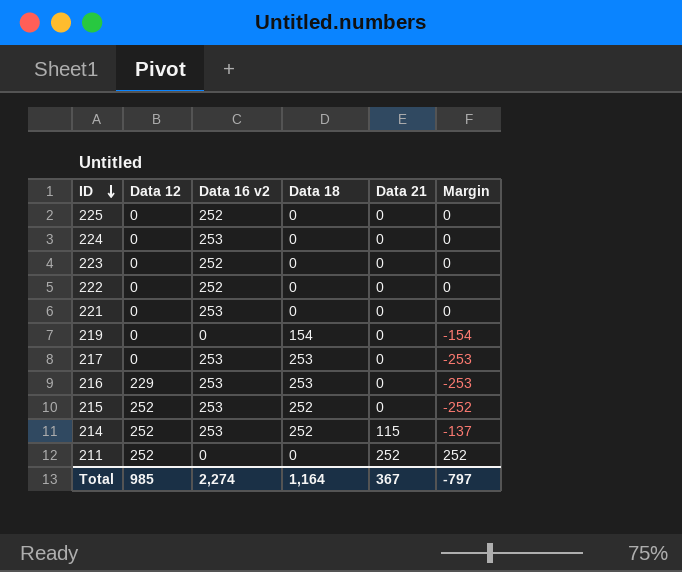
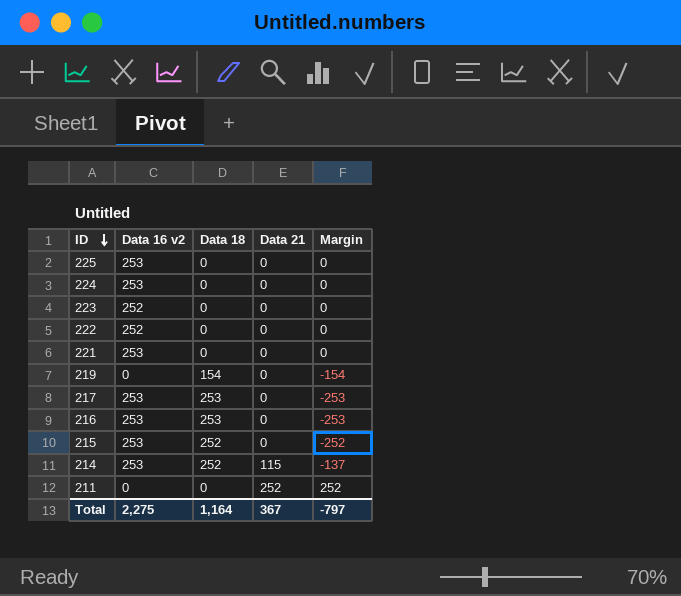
column Data 12 | position: 2 -> none
225 | Data 16 v2: 252 -> 253
Total | Data 16 v2: 2,274 -> 2,275

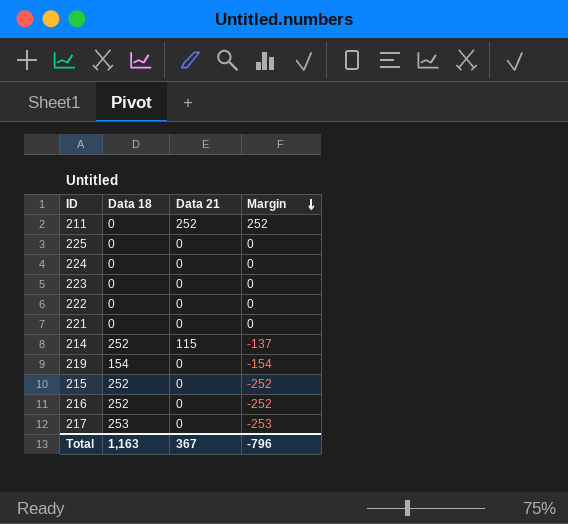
row order: ID descending -> Margin descending
column Data 16 v2 | position: 2 -> none
216 | Data 18: 253 -> 252
216 | Margin: -253 -> -252
Total | Data 18: 1,164 -> 1,163
Total | Margin: -797 -> -796

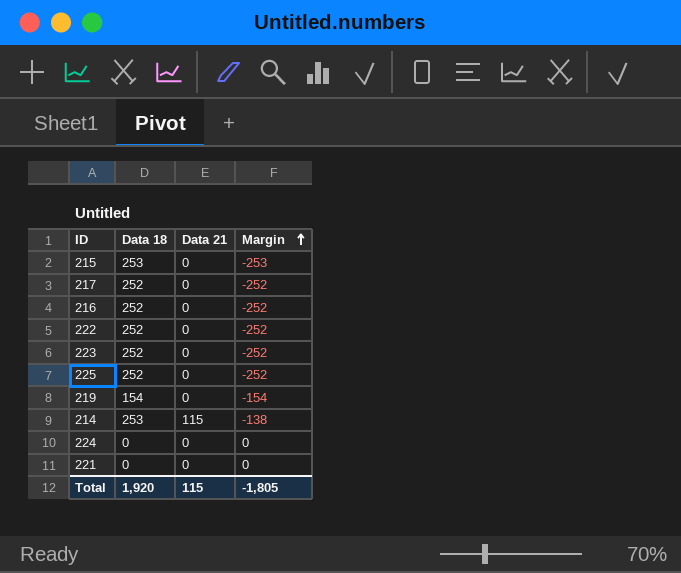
row order: Margin descending -> Margin ascending
row 211: 0 | 252 | 252 -> none
215 | Data 18: 252 -> 253
215 | Margin: -252 -> -253
217 | Data 18: 253 -> 252
217 | Margin: -253 -> -252
222 | Data 18: 0 -> 252
222 | Margin: 0 -> -252
223 | Data 18: 0 -> 252
223 | Margin: 0 -> -252
225 | Data 18: 0 -> 252
225 | Margin: 0 -> -252
214 | Data 18: 252 -> 253
214 | Margin: -137 -> -138
Total | Data 18: 1,163 -> 1,920
Total | Data 21: 367 -> 115
Total | Margin: -796 -> -1,805

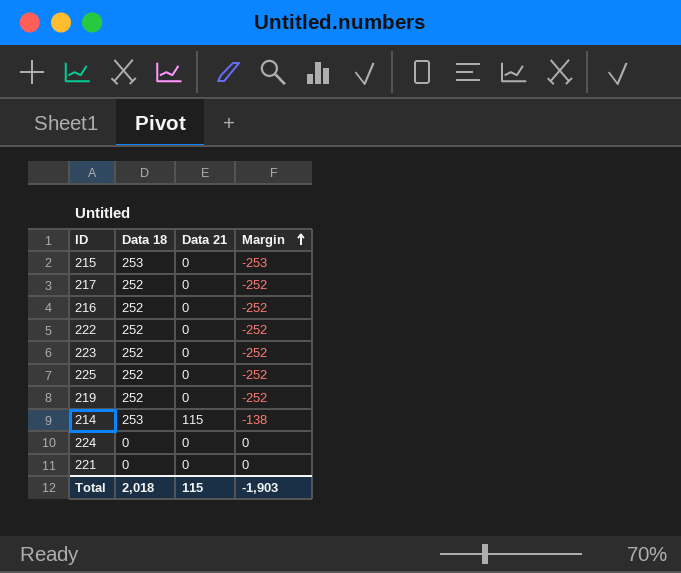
219 | Data 18: 154 -> 252
219 | Margin: -154 -> -252
Total | Data 18: 1,920 -> 2,018
Total | Margin: -1,805 -> -1,903

